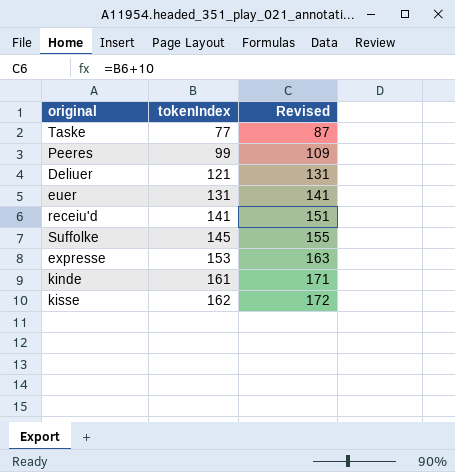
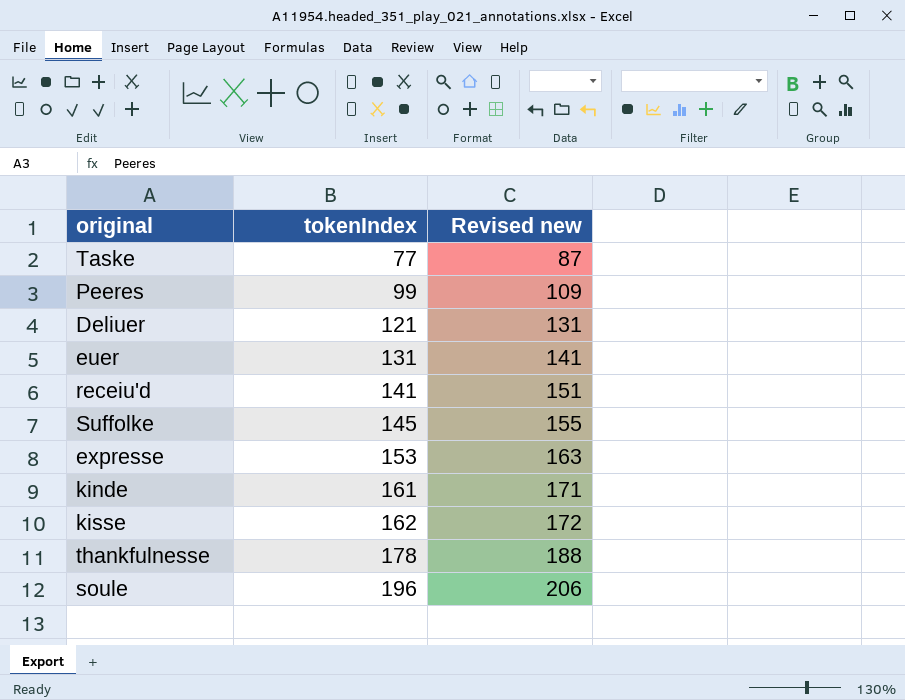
column name: Revised -> Revised new
row thankfulnesse: none -> 178 | 188
row soule: none -> 196 | 206

